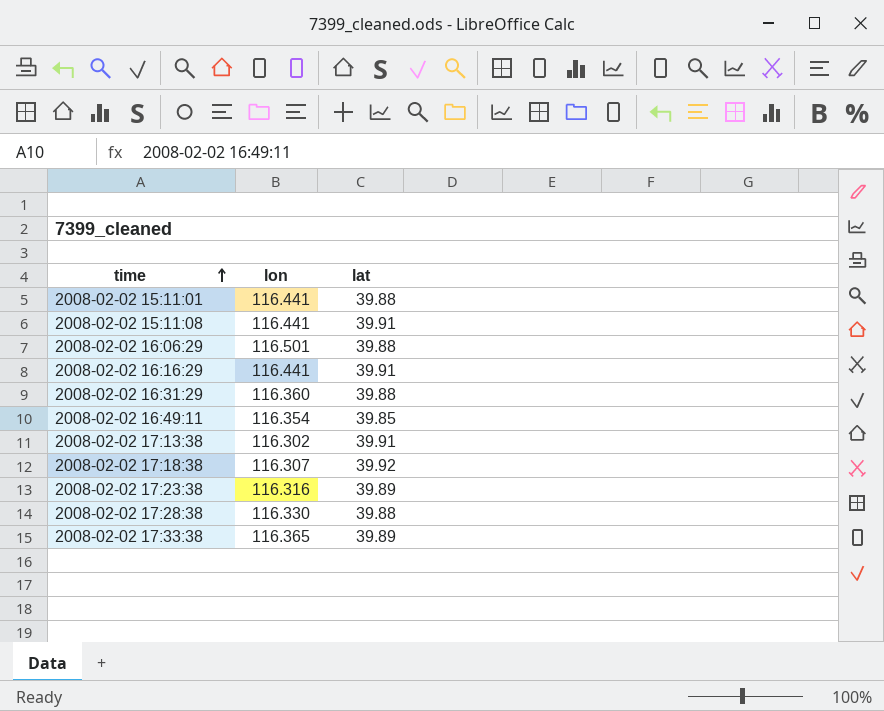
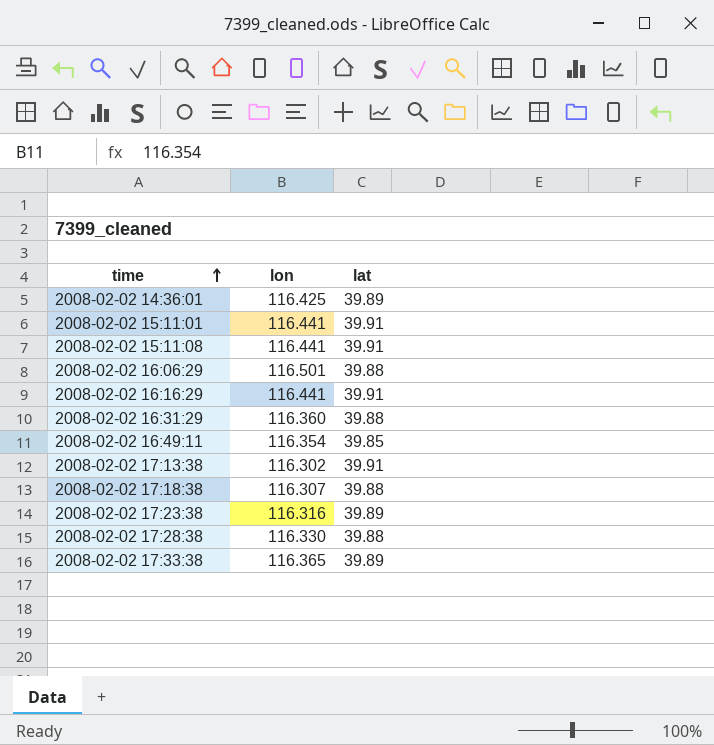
row 2008-02-02 14:36:01: none -> 116.425 | 39.89
2008-02-02 15:11:01 | lat: 39.88 -> 39.91
2008-02-02 17:18:38 | lat: 39.92 -> 39.88

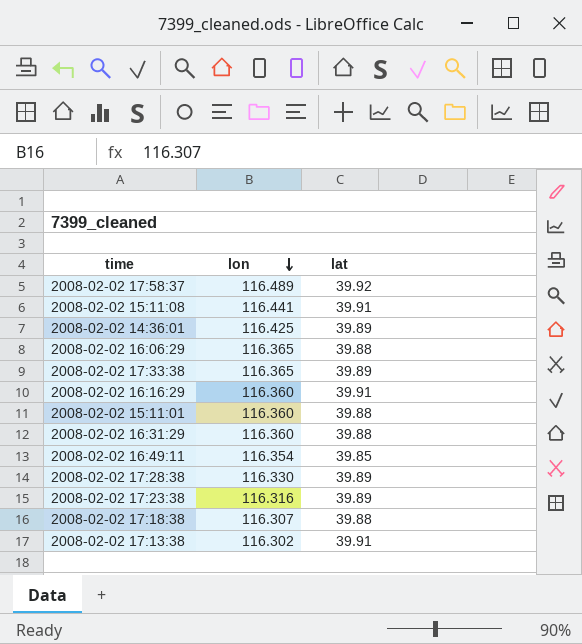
row order: time ascending -> lon descending
row 2008-02-02 17:58:37: none -> 116.489 | 39.92
2008-02-02 16:06:29 | lon: 116.501 -> 116.365
2008-02-02 16:16:29 | lon: 116.441 -> 116.360
2008-02-02 15:11:01 | lon: 116.441 -> 116.360
2008-02-02 15:11:01 | lat: 39.91 -> 39.88
2008-02-02 17:28:38 | lat: 39.88 -> 39.89

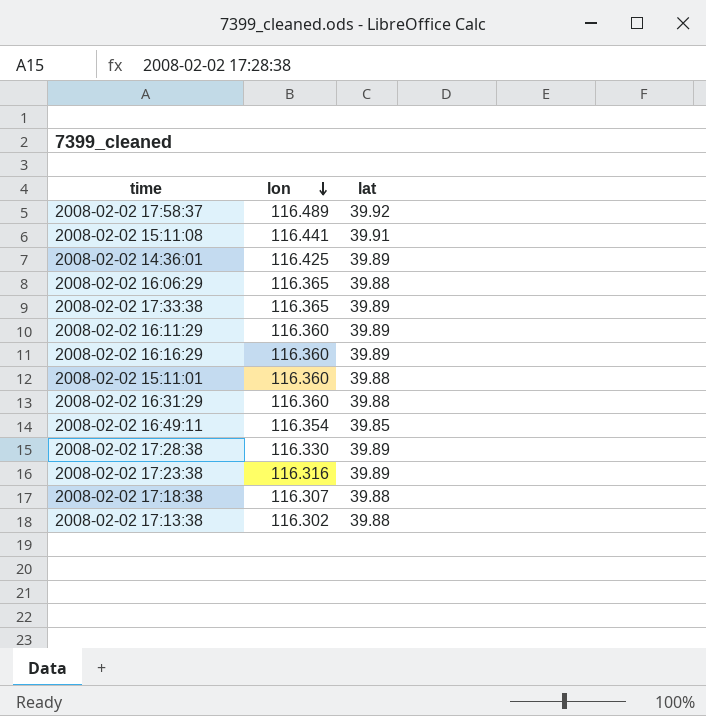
row 2008-02-02 16:11:29: none -> 116.360 | 39.89
2008-02-02 16:16:29 | lat: 39.91 -> 39.89
2008-02-02 17:13:38 | lat: 39.91 -> 39.88

